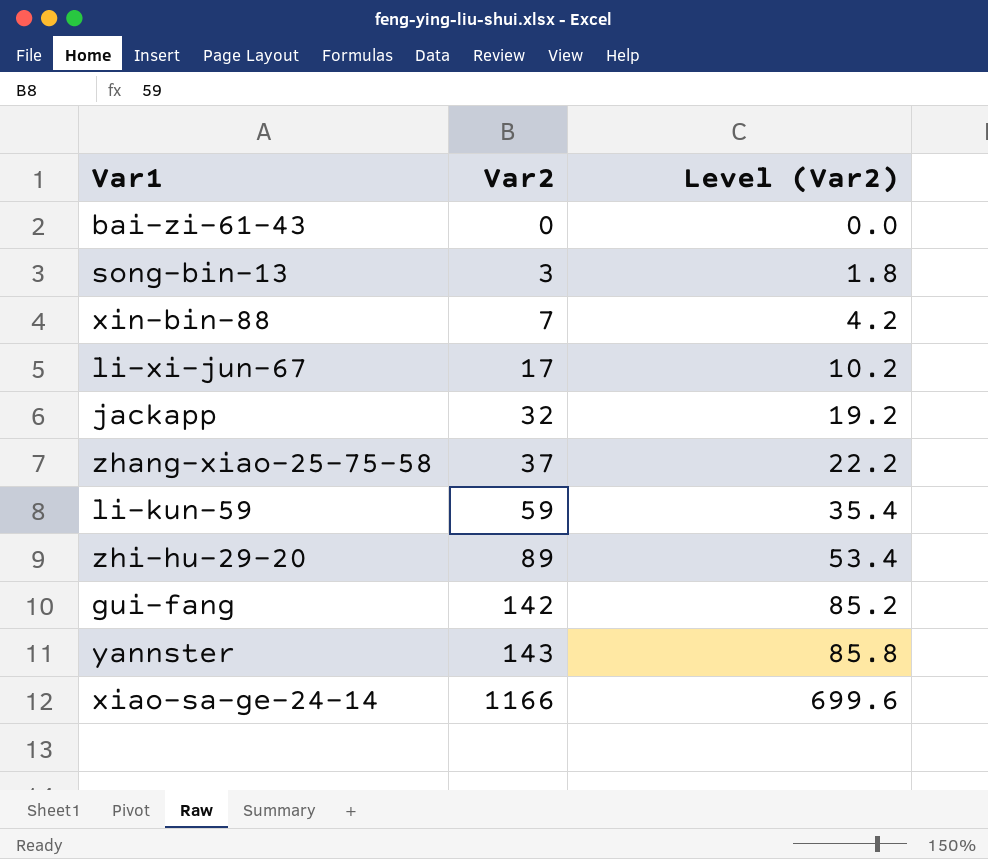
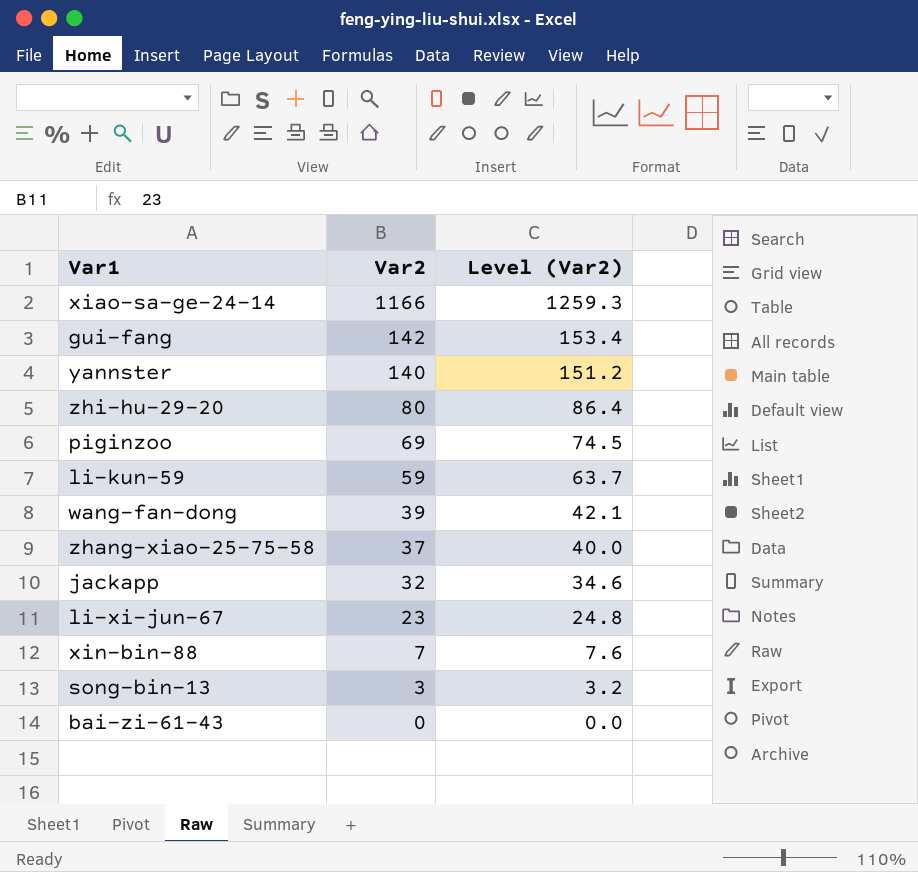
row order: Var2 ascending -> Var2 descending
column Level (Var2) | formula: [Var2] * 0.6 -> [Var2] * 1.08
yannster | Var2: 143 -> 140
zhi-hu-29-20 | Var2: 89 -> 80
row piginzoo: none -> 69 | 74.5
row wang-fan-dong: none -> 39 | 42.1
li-xi-jun-67 | Var2: 17 -> 23

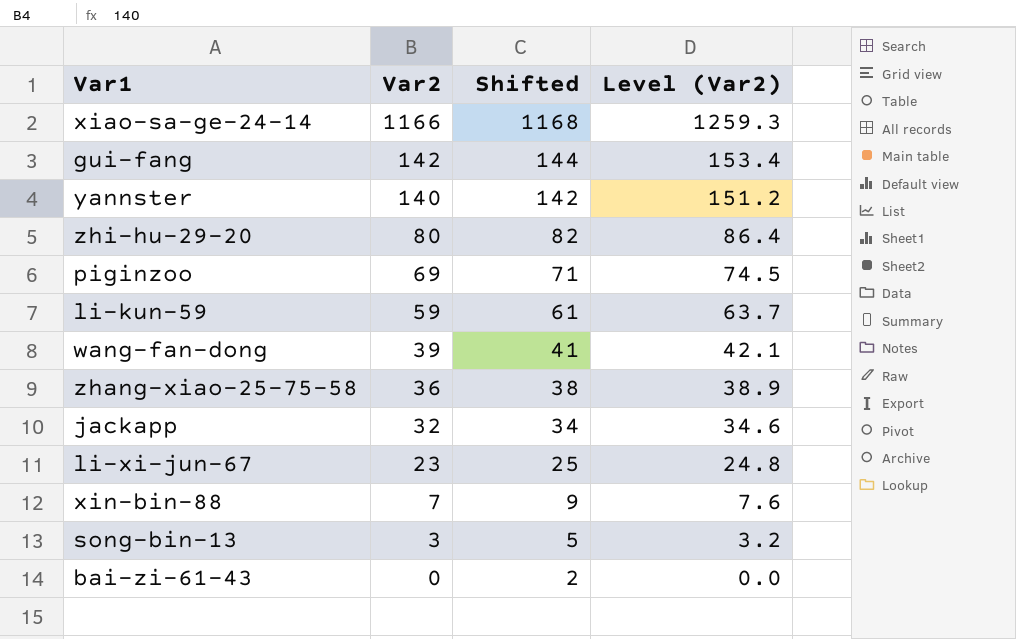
column Shifted | formula: none -> [Var2] + 2
zhang-xiao-25-75-58 | Var2: 37 -> 36
zhang-xiao-25-75-58 | Level (Var2): 40.0 -> 38.9

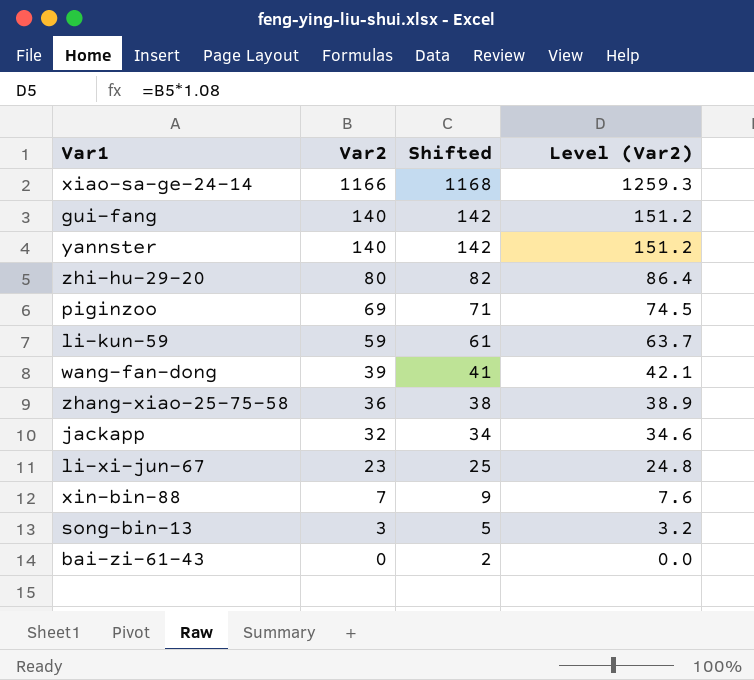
gui-fang | Var2: 142 -> 140
gui-fang | Shifted: 144 -> 142
gui-fang | Level (Var2): 153.4 -> 151.2

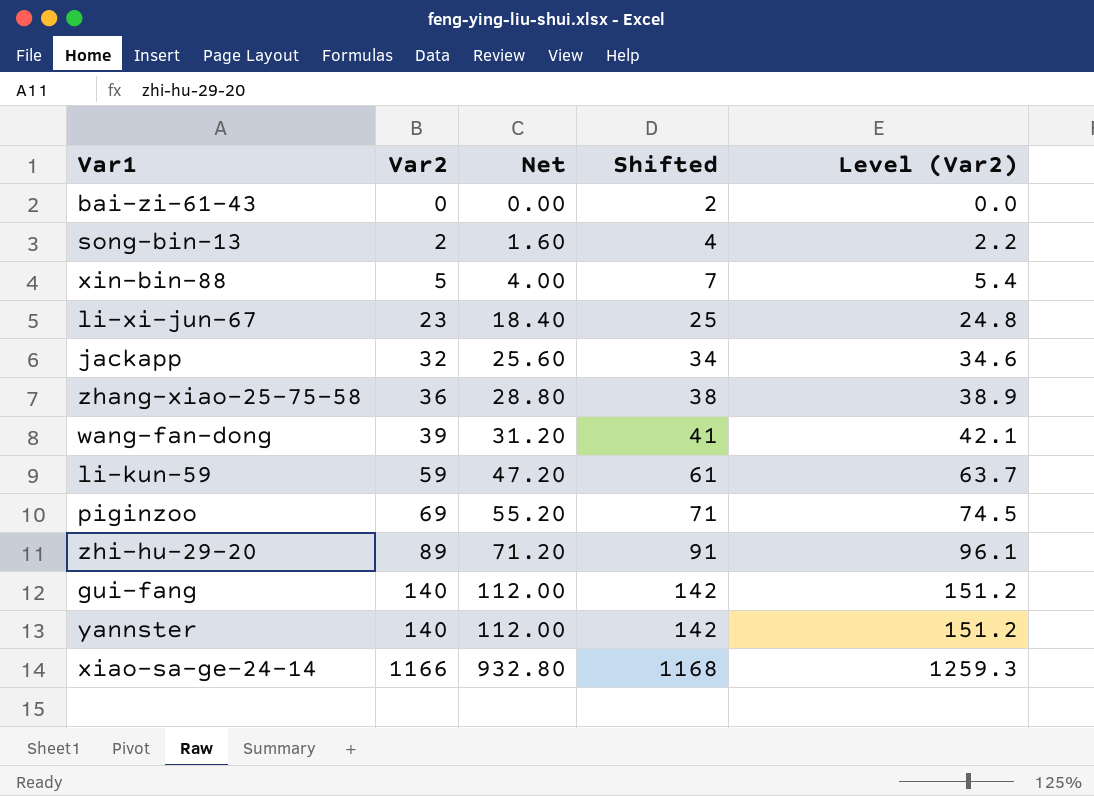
row order: Var2 descending -> Var2 ascending
column Net | formula: none -> [Var2] * 0.8
song-bin-13 | Var2: 3 -> 2
song-bin-13 | Shifted: 5 -> 4
song-bin-13 | Level (Var2): 3.2 -> 2.2
xin-bin-88 | Var2: 7 -> 5
xin-bin-88 | Shifted: 9 -> 7
xin-bin-88 | Level (Var2): 7.6 -> 5.4
zhi-hu-29-20 | Var2: 80 -> 89
zhi-hu-29-20 | Shifted: 82 -> 91
zhi-hu-29-20 | Level (Var2): 86.4 -> 96.1

